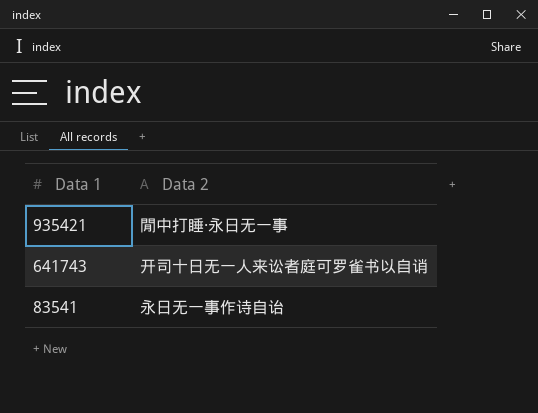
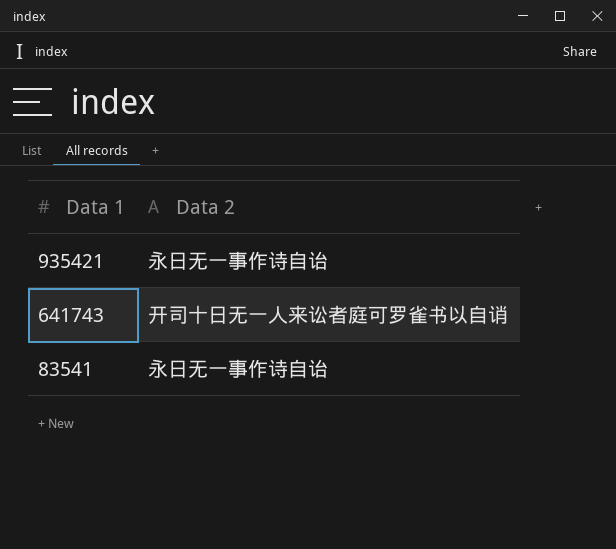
935421 | Data 2: 閒中打睡·永日无一事 -> 永日无一事作诗自诒

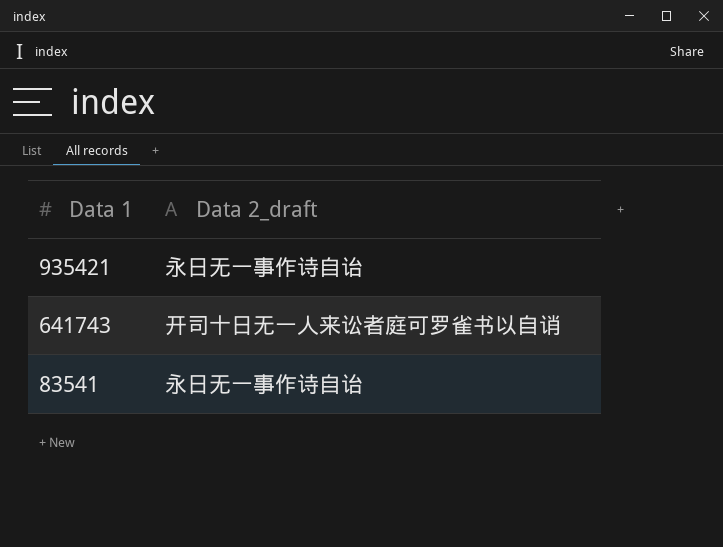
column name: Data 2 -> Data 2_draft

